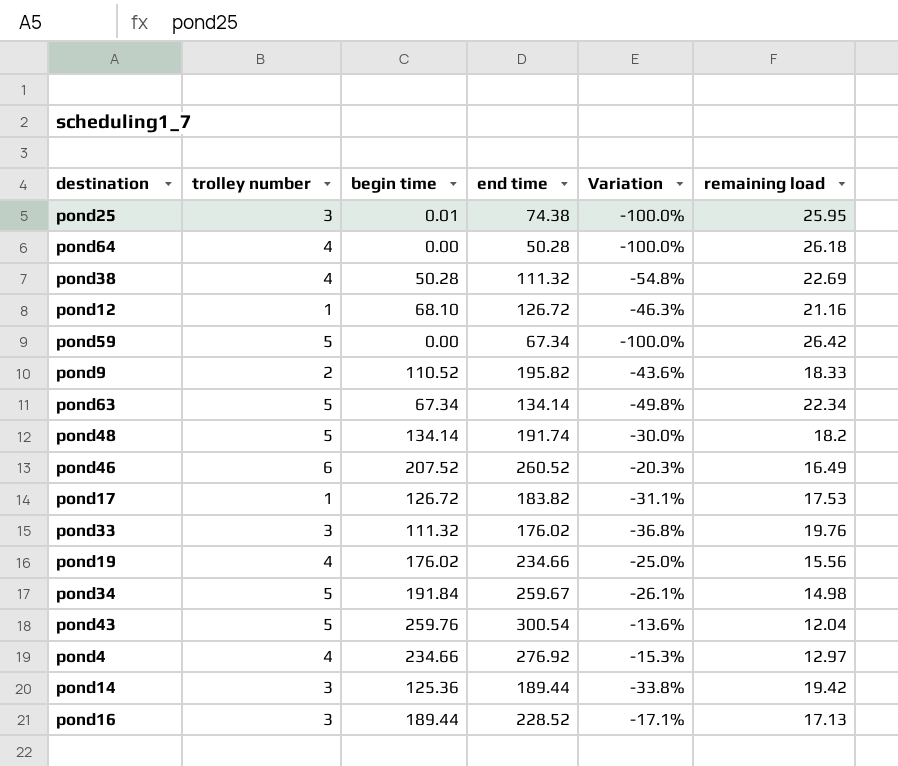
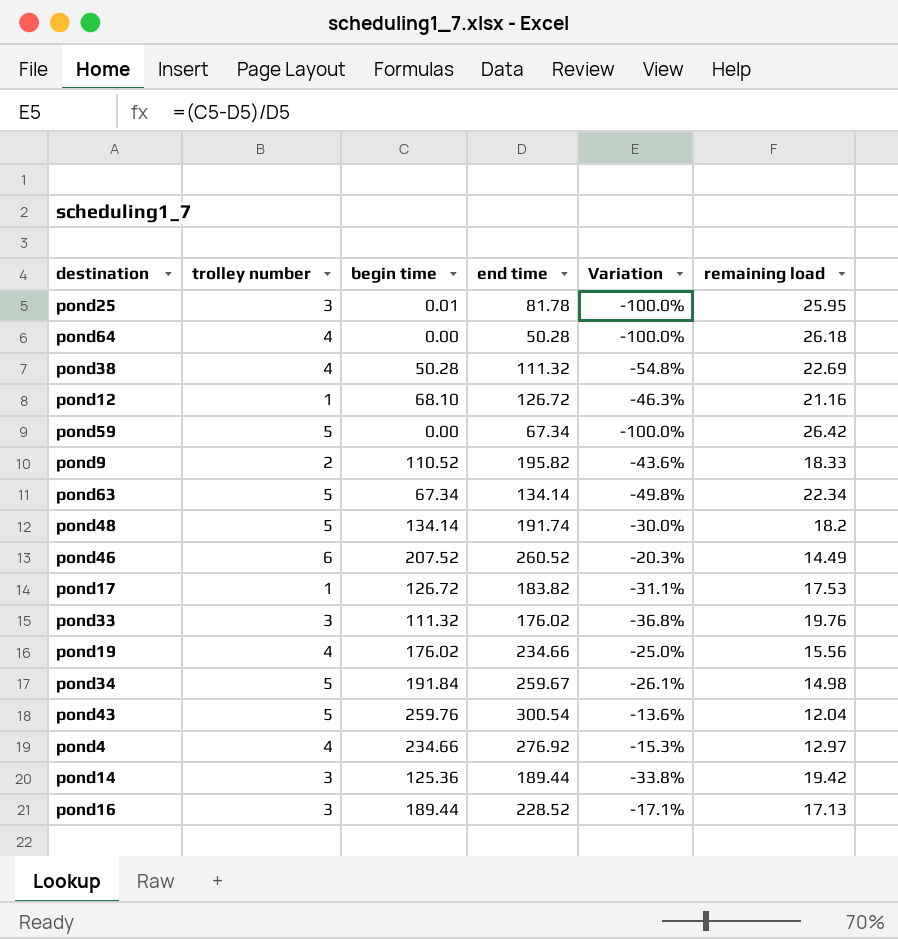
pond25 | end time: 74.38 -> 81.78
pond46 | remaining load: 16.49 -> 14.49

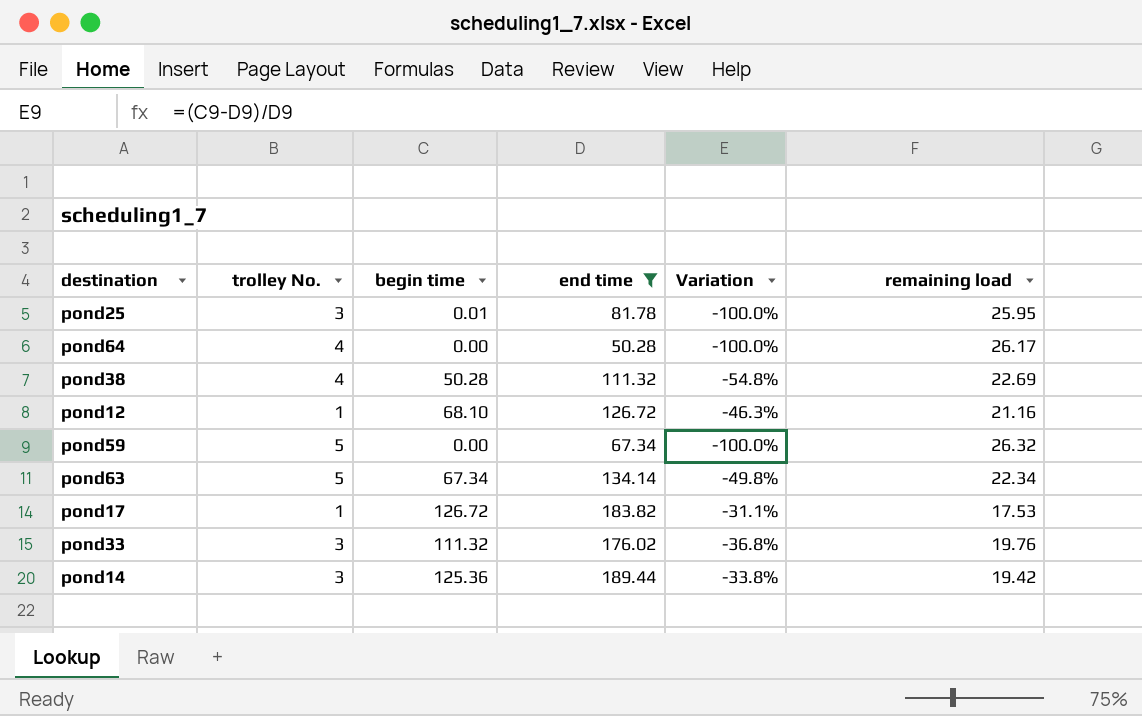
filter: none -> end time <= 189.44
column name: trolley number -> trolley No.
pond64 | remaining load: 26.18 -> 26.17
pond59 | remaining load: 26.42 -> 26.32

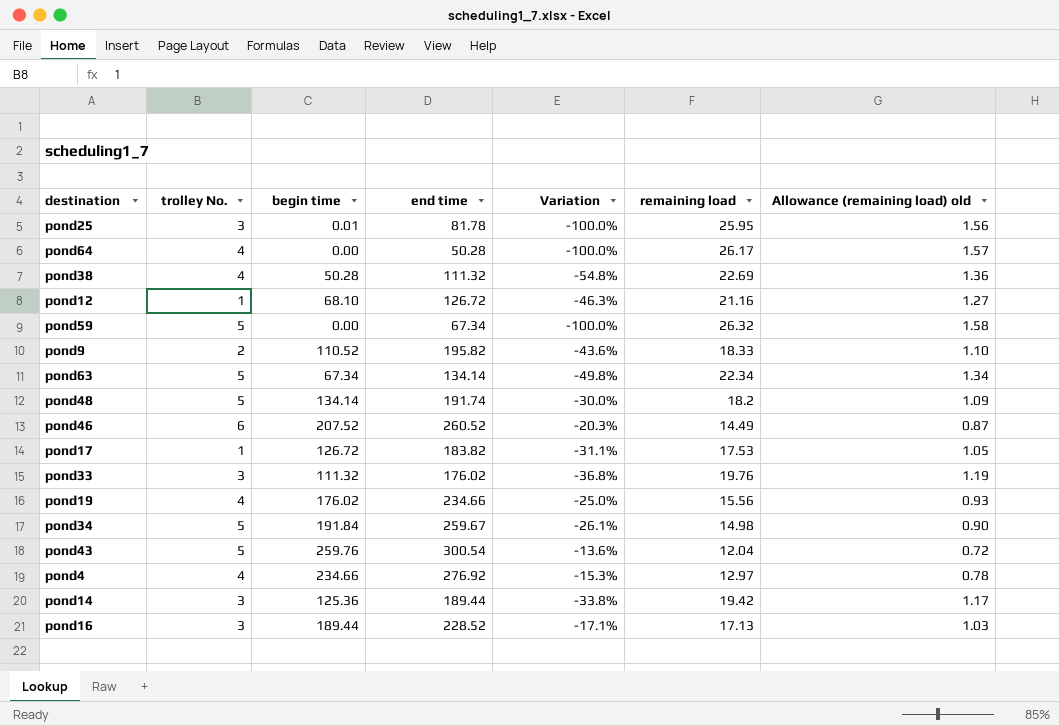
filter: end time <= 189.44 -> none
column Allowance (remaining load) old | formula: none -> [remaining load] * 0.06

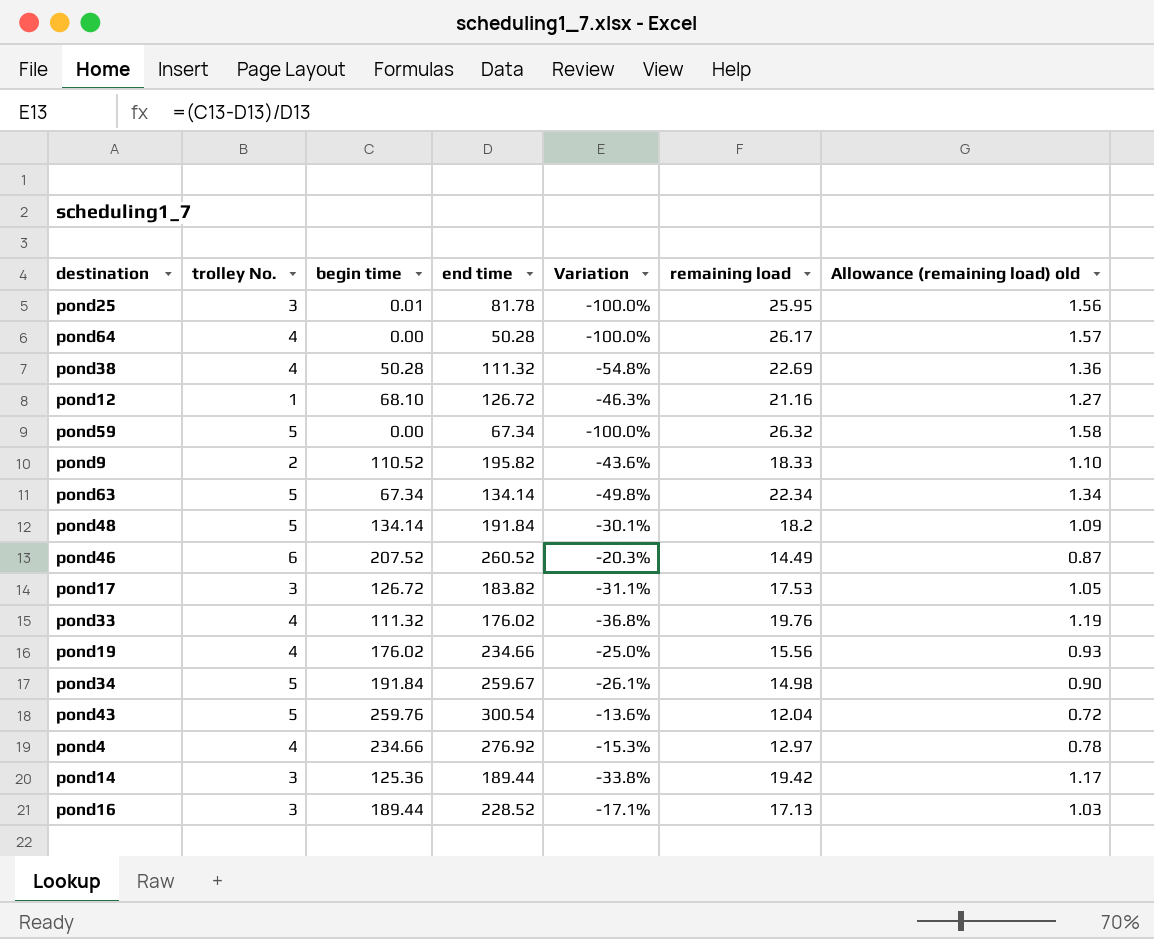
pond48 | end time: 191.74 -> 191.84
pond48 | Variation: -30.0% -> -30.1%
pond17 | trolley No.: 1 -> 3
pond33 | trolley No.: 3 -> 4

